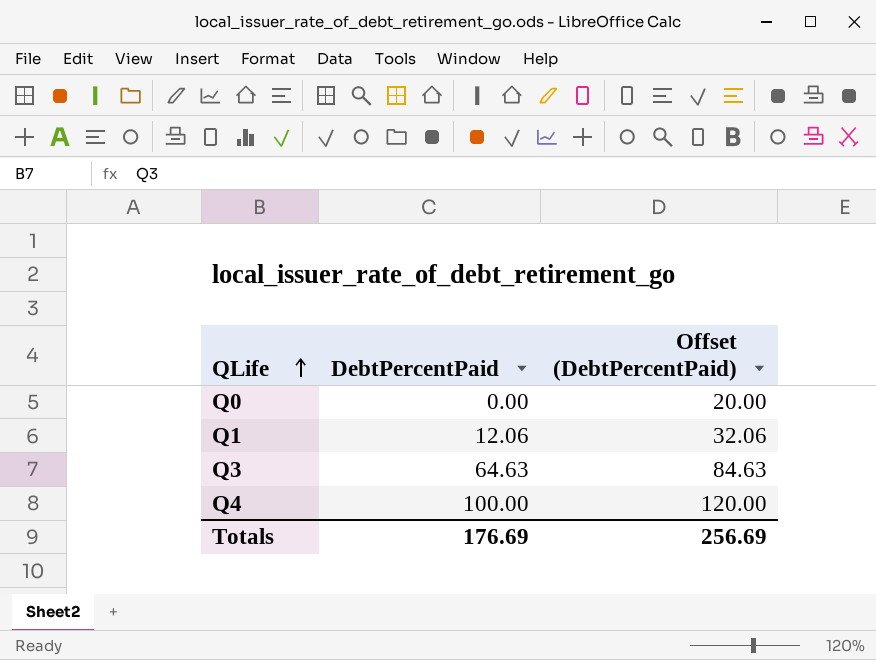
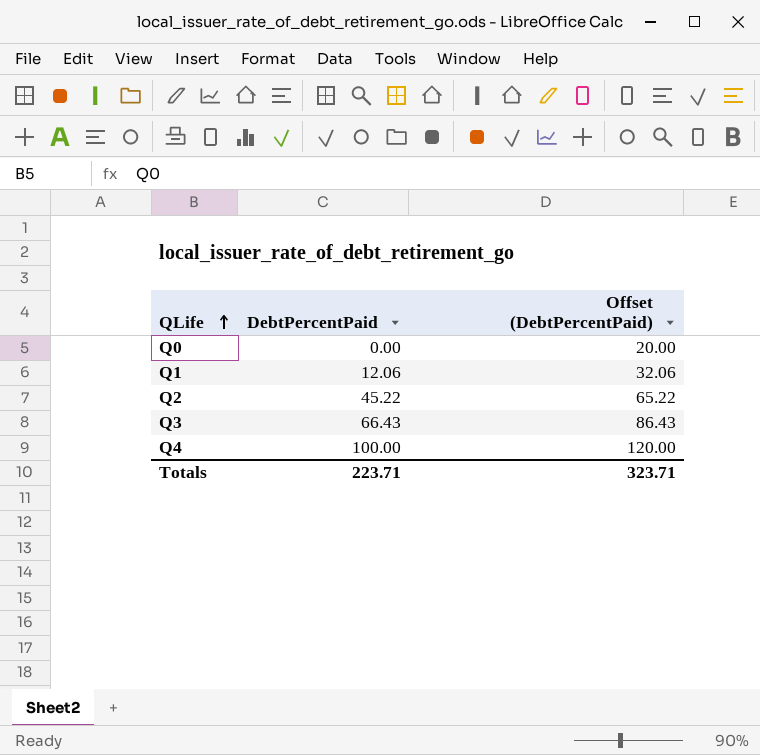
row Q2: none -> 45.22 | 65.22
Q3 | DebtPercentPaid: 64.63 -> 66.43
Q3 | Offset (DebtPercentPaid): 84.63 -> 86.43
Totals | DebtPercentPaid: 176.69 -> 223.71
Totals | Offset (DebtPercentPaid): 256.69 -> 323.71

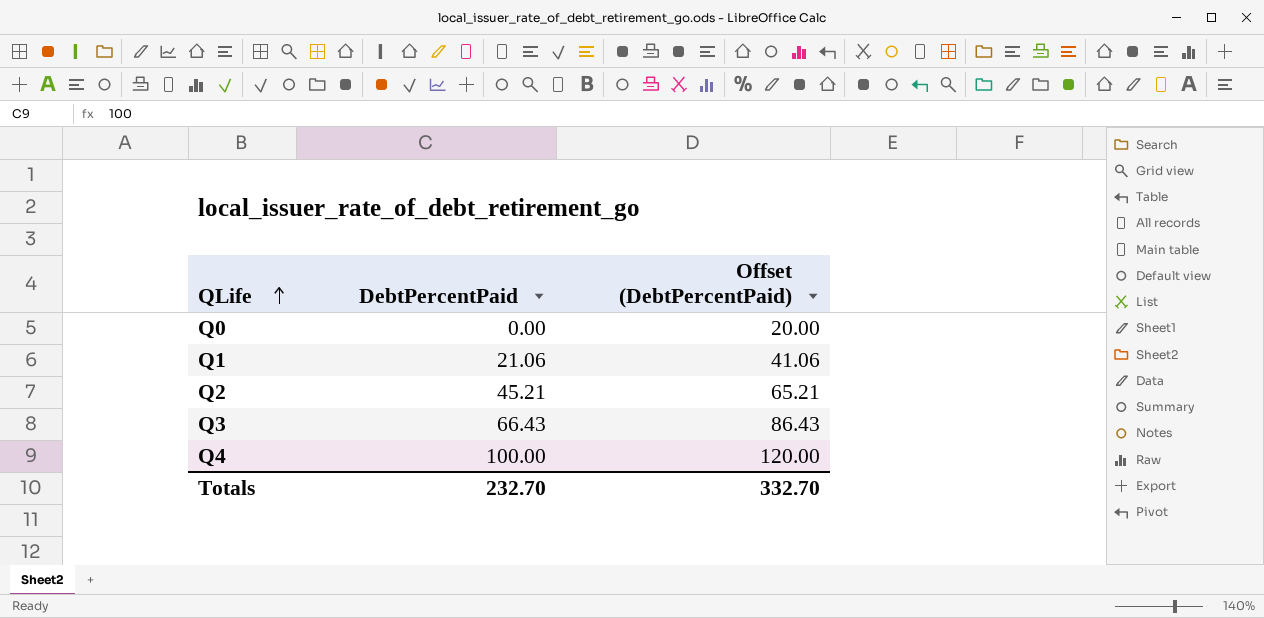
Q1 | DebtPercentPaid: 12.06 -> 21.06
Q1 | Offset (DebtPercentPaid): 32.06 -> 41.06
Q2 | DebtPercentPaid: 45.22 -> 45.21
Q2 | Offset (DebtPercentPaid): 65.22 -> 65.21
Totals | DebtPercentPaid: 223.71 -> 232.70
Totals | Offset (DebtPercentPaid): 323.71 -> 332.70

